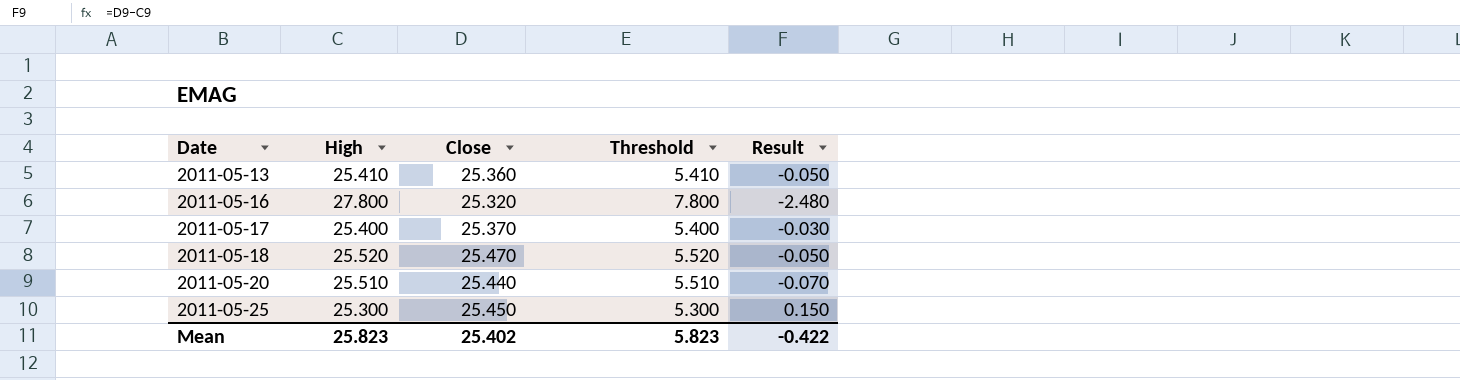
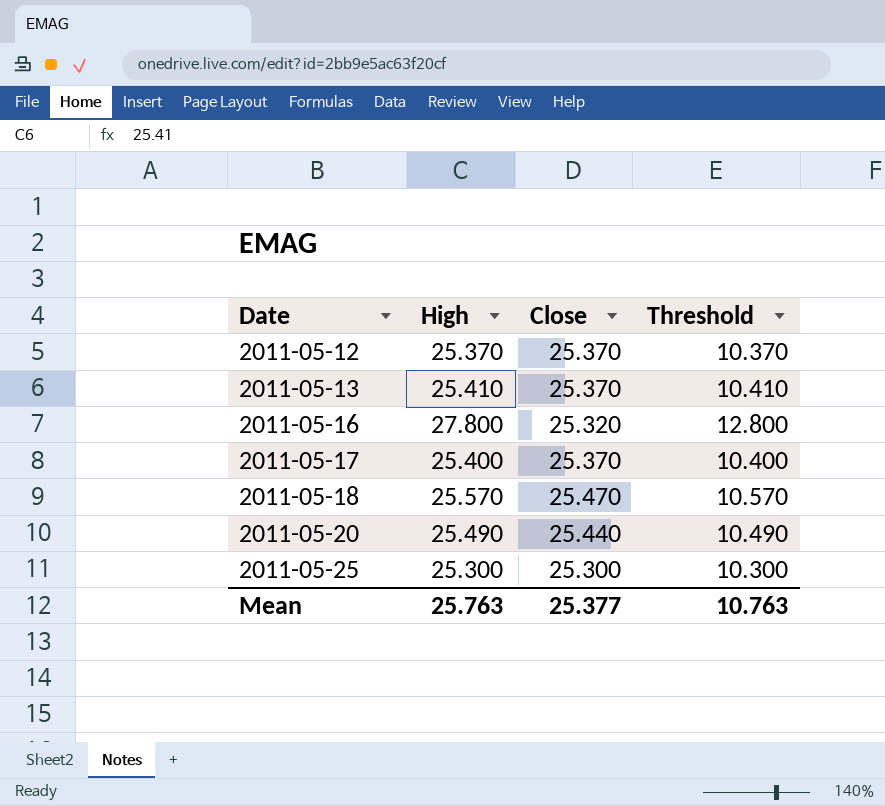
column Result | formula: [Close] - [High] -> none
column Threshold | formula: [High] - 20 -> [High] - 15
row 2011-05-12: none -> 25.370 | 25.370 | 10.370
2011-05-13 | Close: 25.360 -> 25.370
2011-05-18 | High: 25.520 -> 25.570
2011-05-20 | High: 25.510 -> 25.490
2011-05-25 | Close: 25.450 -> 25.300
Mean | High: 25.823 -> 25.763
Mean | Close: 25.402 -> 25.377
Mean | Threshold: 5.823 -> 10.763

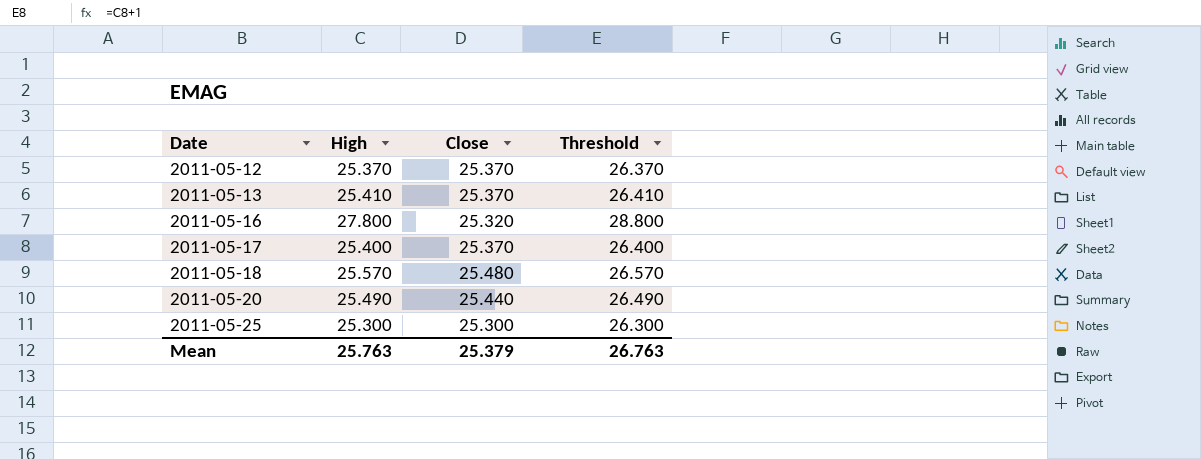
column Threshold | formula: [High] - 15 -> [High] + 1
2011-05-18 | Close: 25.470 -> 25.480
Mean | Close: 25.377 -> 25.379
Mean | Threshold: 10.763 -> 26.763

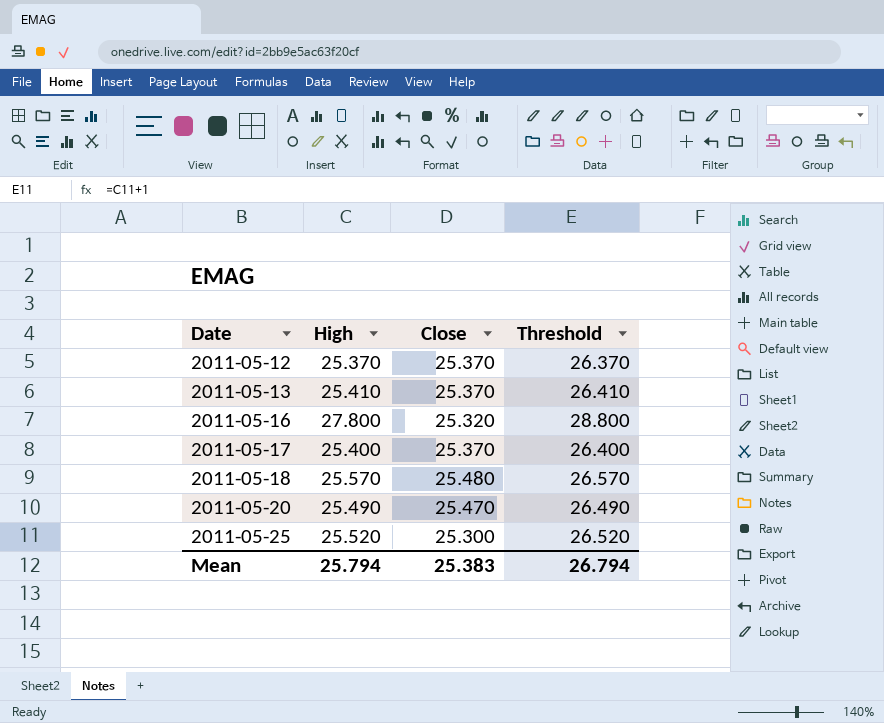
2011-05-20 | Close: 25.440 -> 25.470
2011-05-25 | High: 25.300 -> 25.520
2011-05-25 | Threshold: 26.300 -> 26.520
Mean | High: 25.763 -> 25.794
Mean | Close: 25.379 -> 25.383
Mean | Threshold: 26.763 -> 26.794

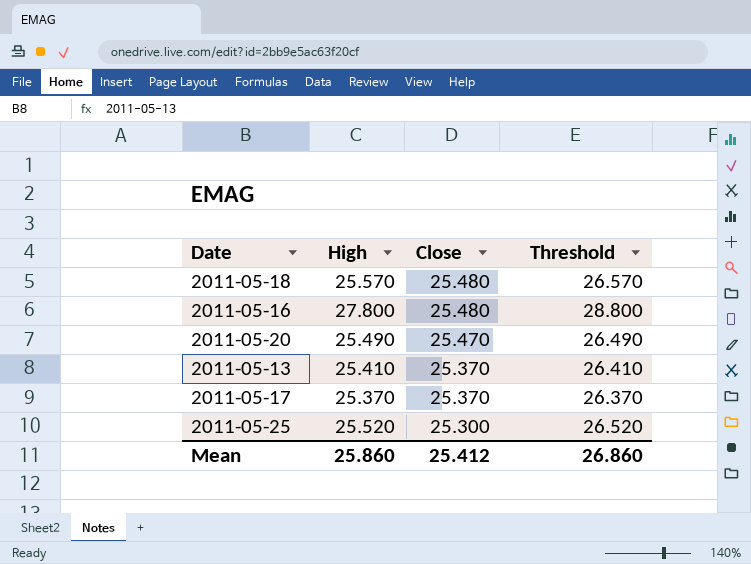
row order: Date ascending -> Close descending
row 2011-05-12: 25.370 | 25.370 | 26.370 -> none
2011-05-16 | Close: 25.320 -> 25.480
2011-05-17 | High: 25.400 -> 25.370
2011-05-17 | Threshold: 26.400 -> 26.370
Mean | High: 25.794 -> 25.860
Mean | Close: 25.383 -> 25.412
Mean | Threshold: 26.794 -> 26.860

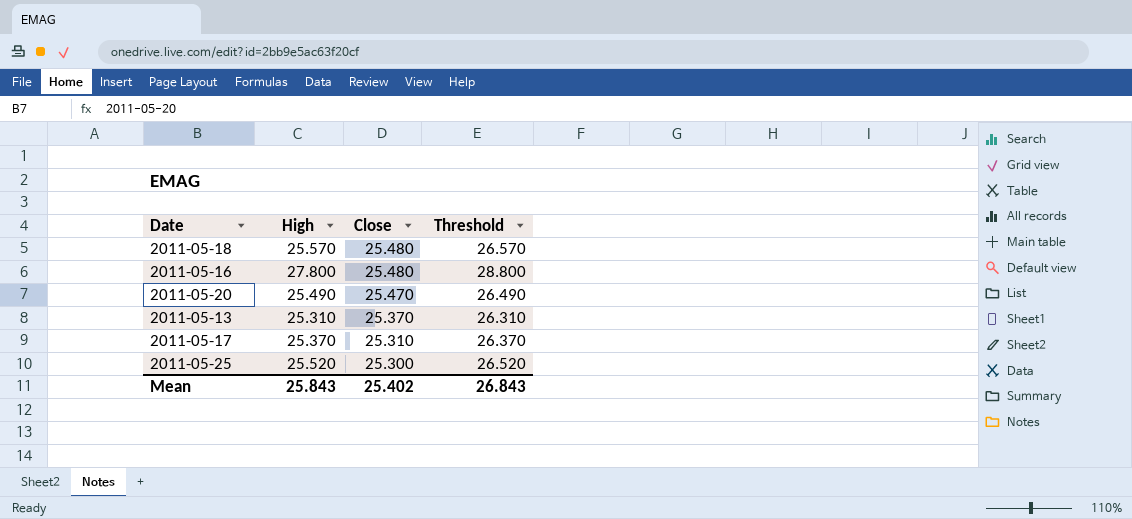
2011-05-13 | High: 25.410 -> 25.310
2011-05-13 | Threshold: 26.410 -> 26.310
2011-05-17 | Close: 25.370 -> 25.310
Mean | High: 25.860 -> 25.843
Mean | Close: 25.412 -> 25.402
Mean | Threshold: 26.860 -> 26.843

